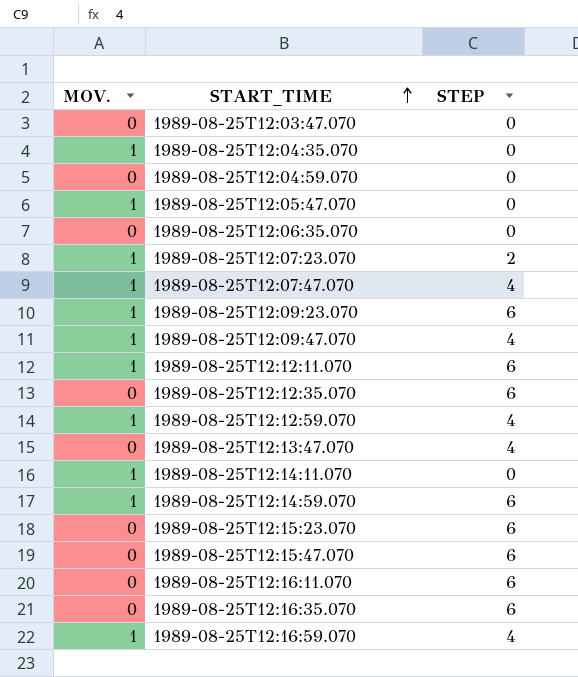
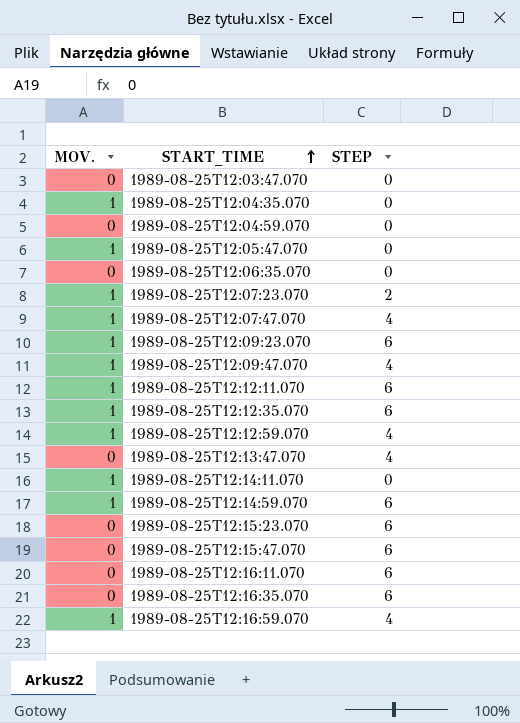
1989-08-25T12:12:35.070 | MOV.: 0 -> 1

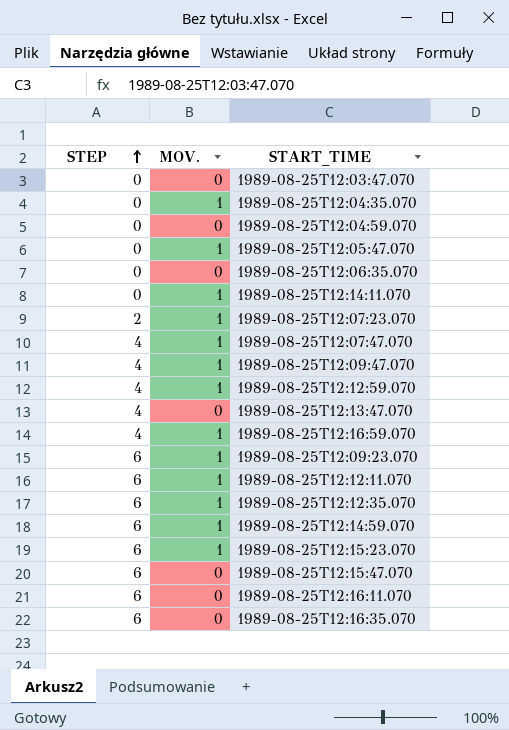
row order: START_TIME ascending -> STEP ascending
column STEP | position: 3 -> 1
1989-08-25T12:15:23.070 | MOV.: 0 -> 1

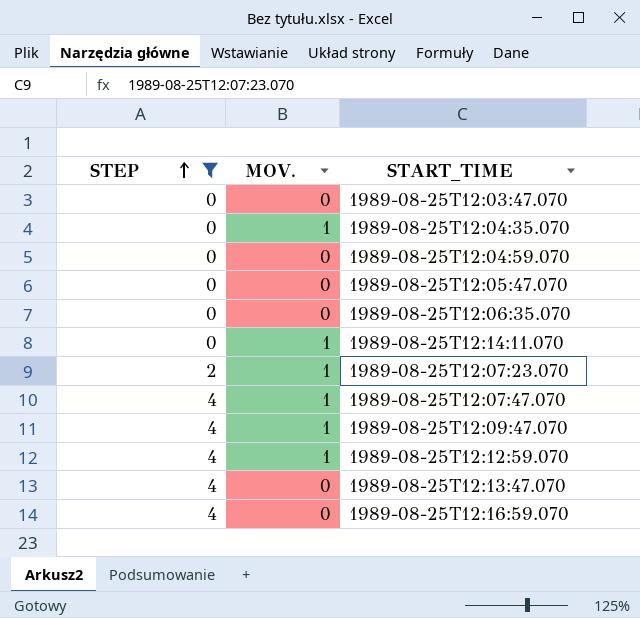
filter: none -> STEP != 6
1989-08-25T12:05:47.070 | MOV.: 1 -> 0
1989-08-25T12:16:59.070 | MOV.: 1 -> 0

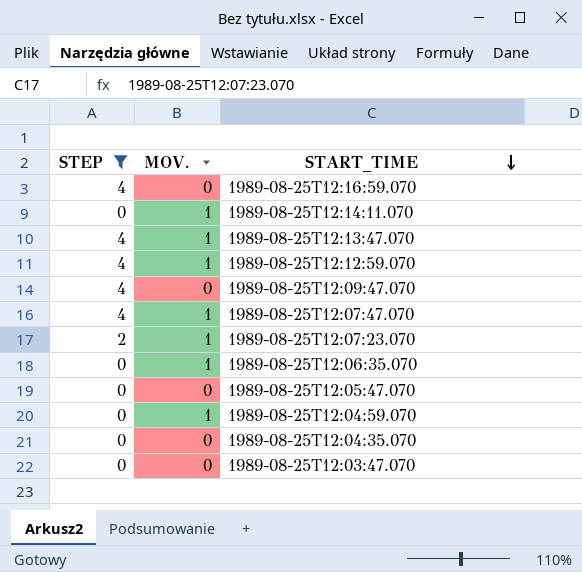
row order: STEP ascending -> START_TIME descending
1989-08-25T12:13:47.070 | MOV.: 0 -> 1
1989-08-25T12:09:47.070 | MOV.: 1 -> 0
1989-08-25T12:06:35.070 | MOV.: 0 -> 1
1989-08-25T12:04:59.070 | MOV.: 0 -> 1
1989-08-25T12:04:35.070 | MOV.: 1 -> 0

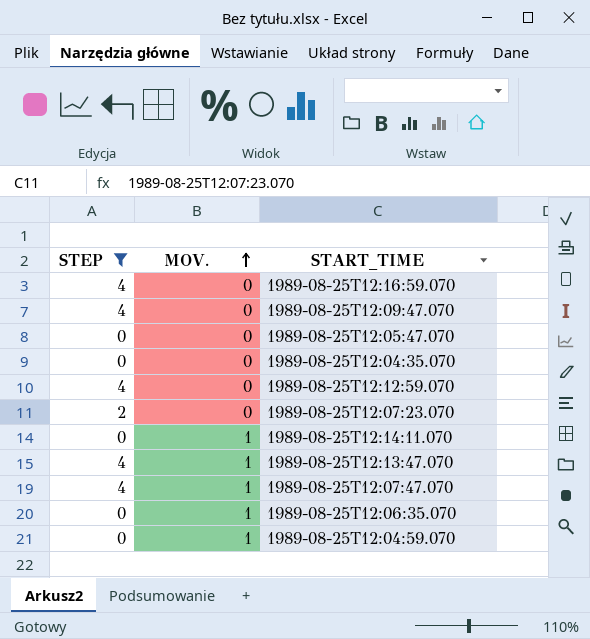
row order: START_TIME descending -> MOV. ascending
row 1989-08-25T12:03:47.070: 0 | 0 -> none
1989-08-25T12:12:59.070 | MOV.: 1 -> 0
1989-08-25T12:07:23.070 | MOV.: 1 -> 0

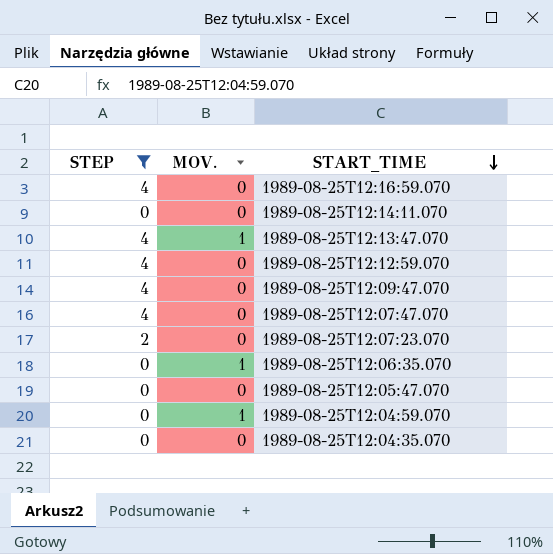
row order: MOV. ascending -> START_TIME descending
1989-08-25T12:14:11.070 | MOV.: 1 -> 0
1989-08-25T12:07:47.070 | MOV.: 1 -> 0

